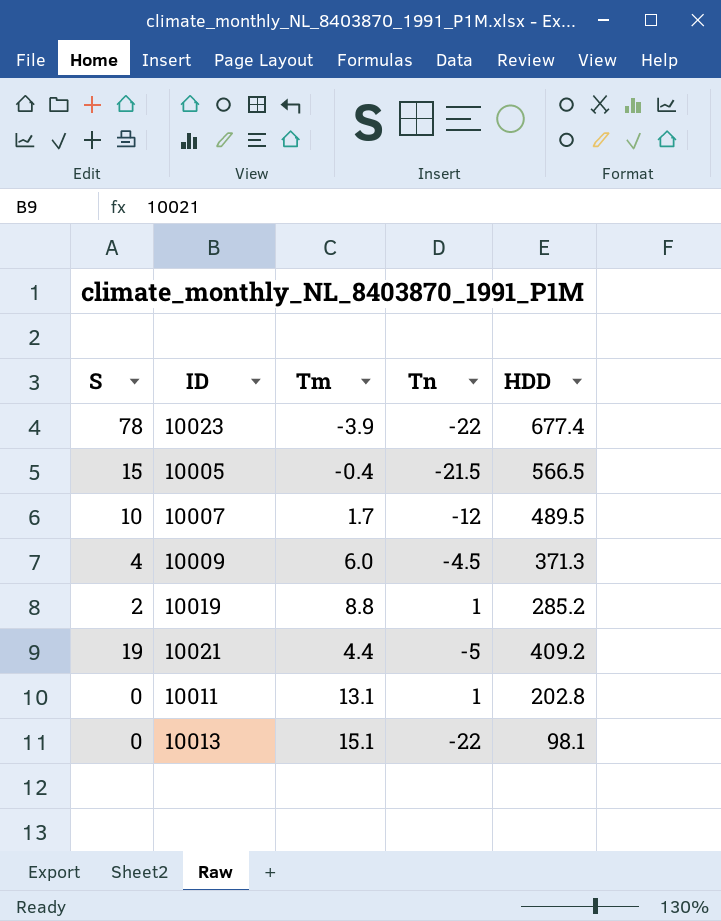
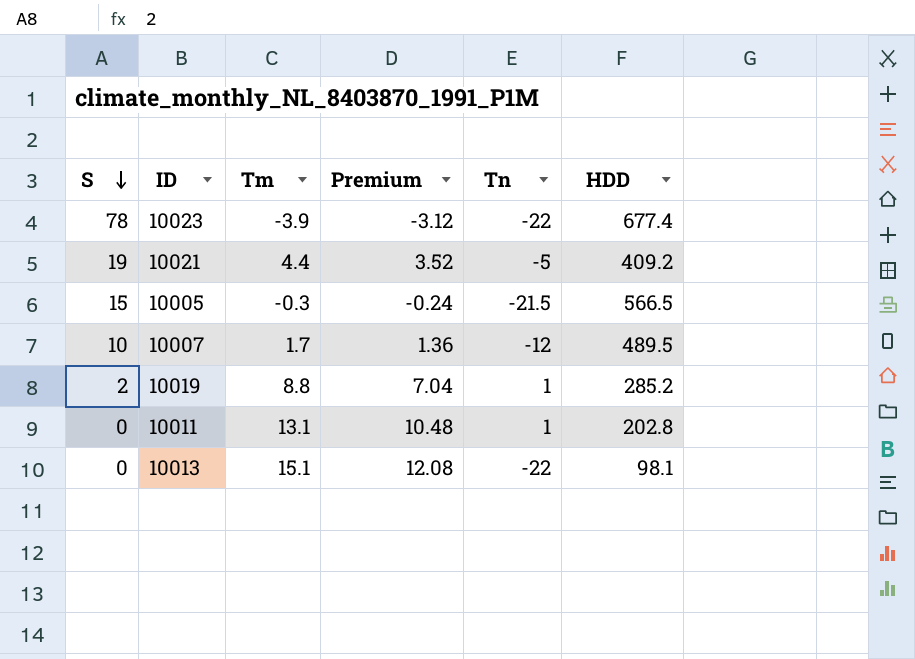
row order: none -> S descending
column Premium | formula: none -> [Tm] * 0.8
row 10009: 4 | 6.0 | -4.5 | 371.3 -> none
10005 | Tm: -0.4 -> -0.3

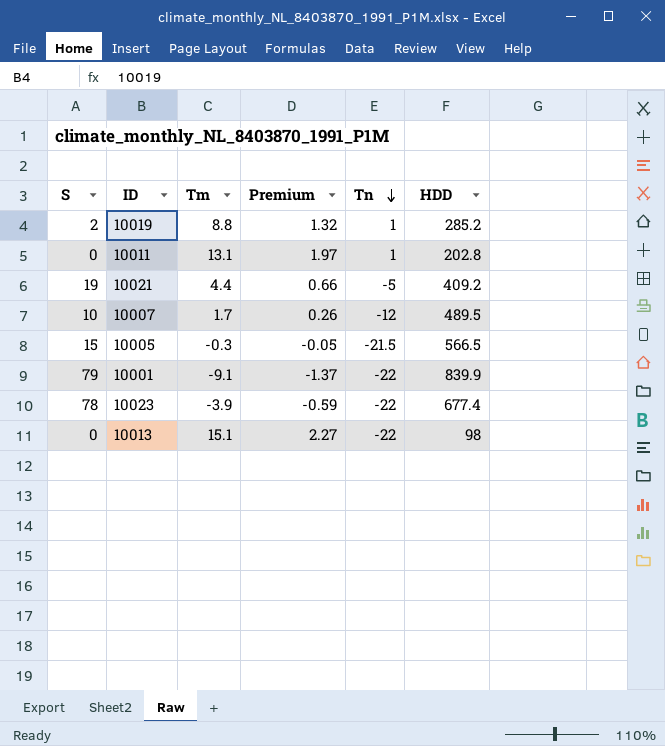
row order: S descending -> Tn descending
column Premium | formula: [Tm] * 0.8 -> [Tm] * 0.15
row 10001: none -> 79 | -9.1 | -1.37 | -22 | 839.9
10013 | HDD: 98.1 -> 98

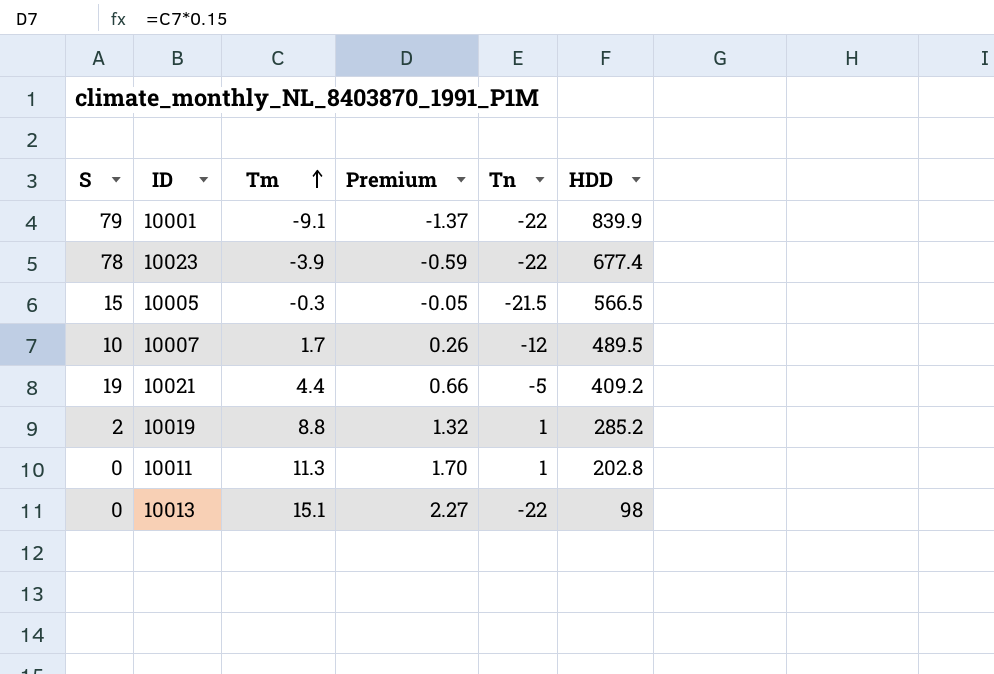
row order: Tn descending -> Tm ascending
10011 | Tm: 13.1 -> 11.3
10011 | Premium: 1.97 -> 1.70

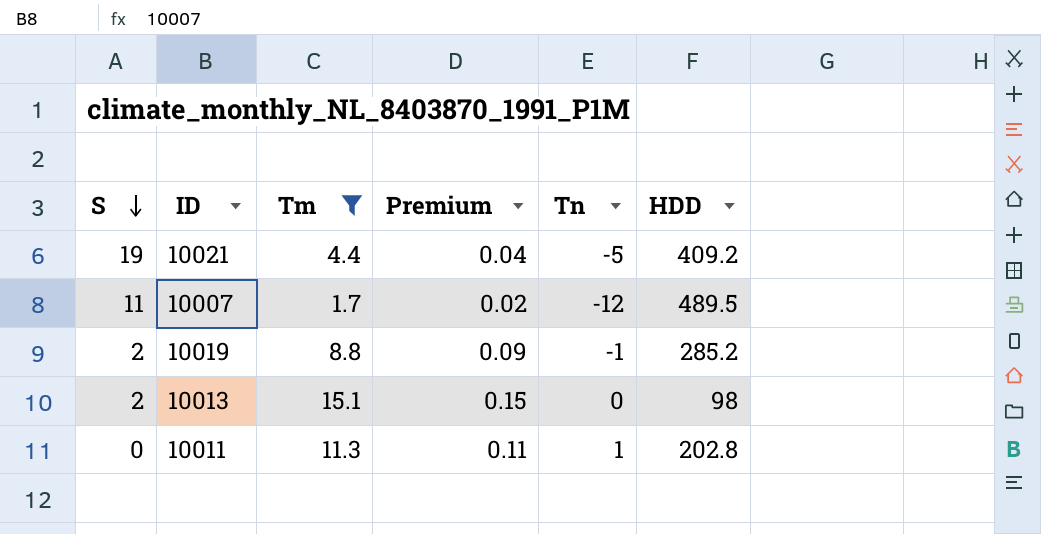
filter: none -> Tm >= 1.7
row order: Tm ascending -> S descending
column Premium | formula: [Tm] * 0.15 -> [Tm] * 0.01
10007 | S: 10 -> 11
10019 | Tn: 1 -> -1
10013 | S: 0 -> 2
10013 | Tn: -22 -> 0

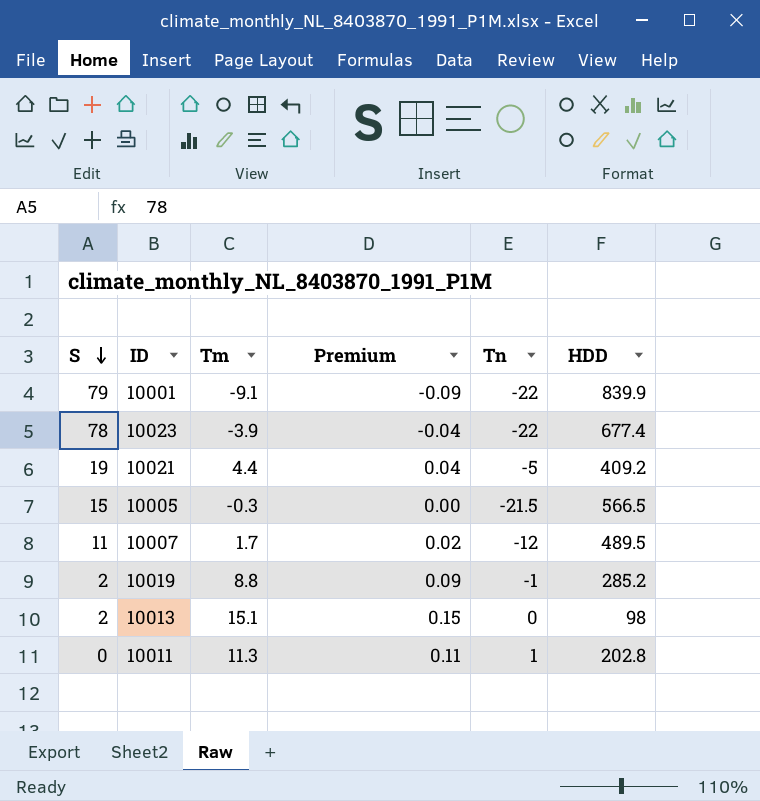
filter: Tm >= 1.7 -> none

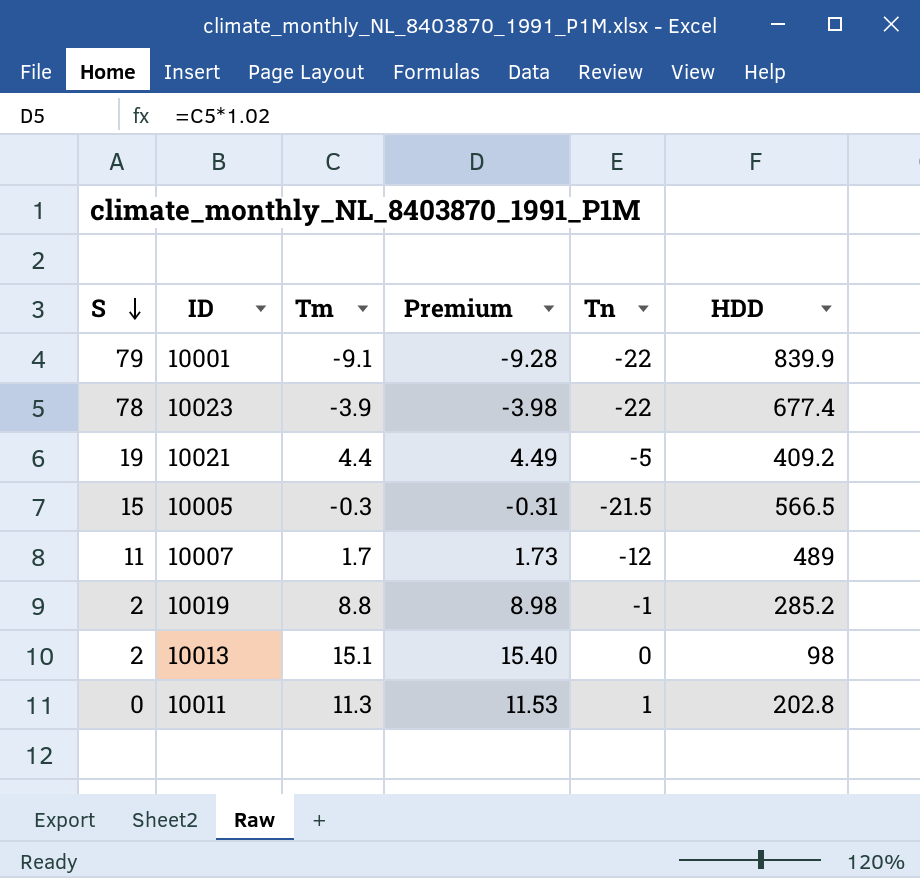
column Premium | formula: [Tm] * 0.01 -> [Tm] * 1.02
10007 | HDD: 489.5 -> 489

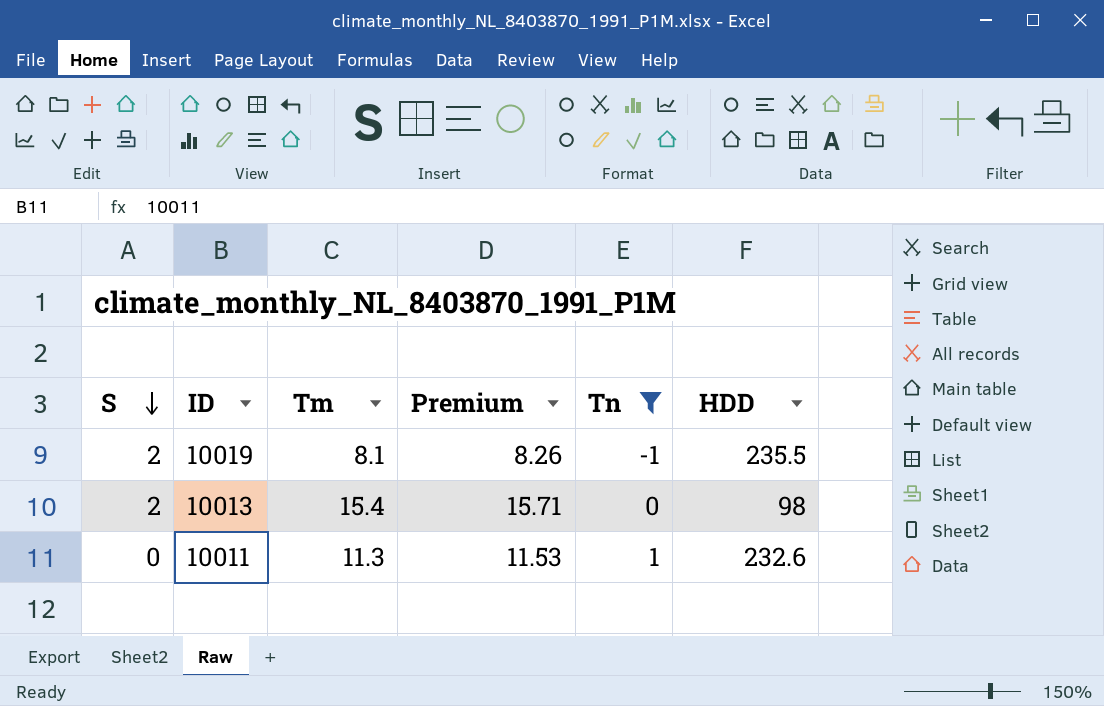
filter: none -> Tn >= -1
10019 | Tm: 8.8 -> 8.1
10019 | Premium: 8.98 -> 8.26
10019 | HDD: 285.2 -> 235.5
10013 | Tm: 15.1 -> 15.4
10013 | Premium: 15.40 -> 15.71
10011 | HDD: 202.8 -> 232.6

